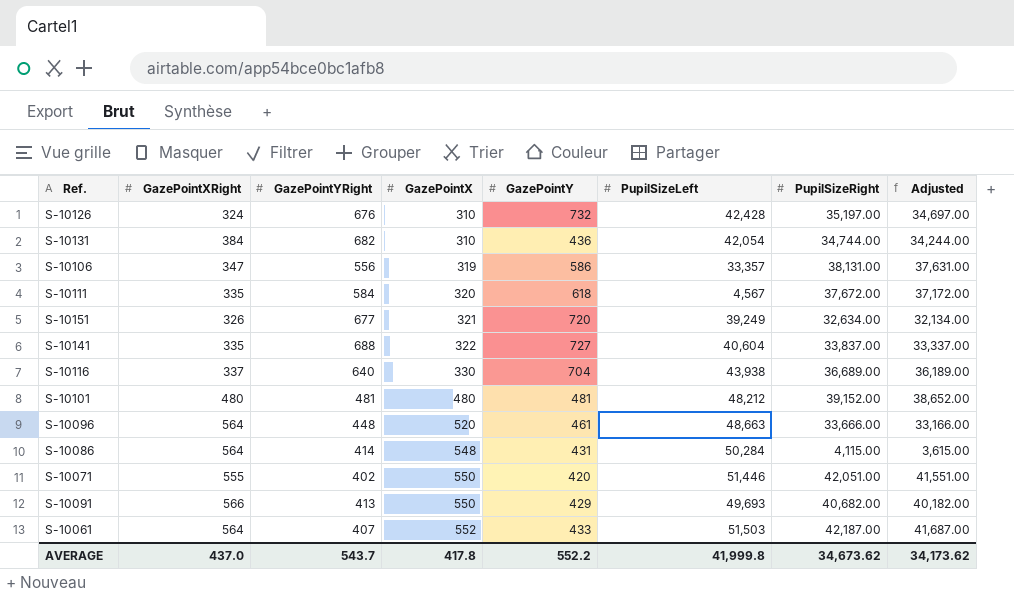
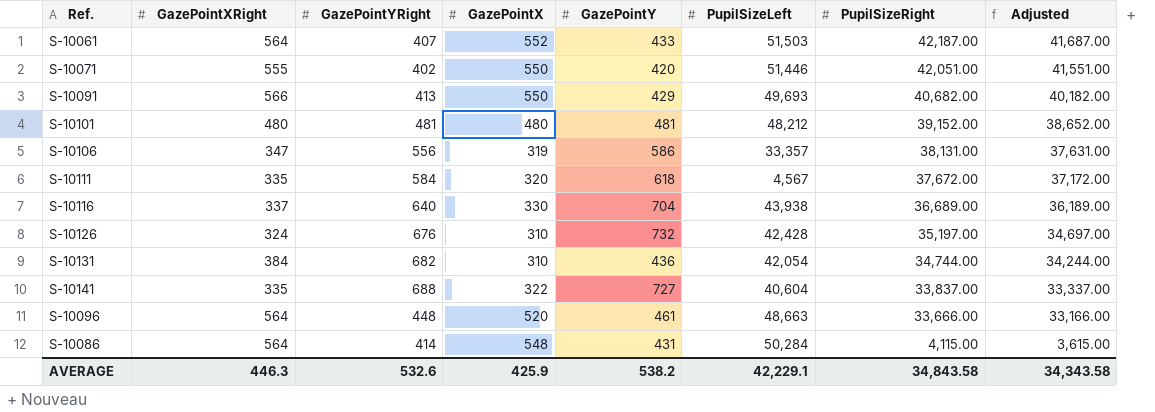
row order: GazePointX ascending -> PupilSizeRight descending
row S-10151: 326 | 677 | 321 | 720 | 39,249 | 32,634.00 | 32,134.00 -> none
AVERAGE | GazePointXRight: 437.0 -> 446.3
AVERAGE | GazePointYRight: 543.7 -> 532.6
AVERAGE | GazePointX: 417.8 -> 425.9
AVERAGE | GazePointY: 552.2 -> 538.2
AVERAGE | PupilSizeLeft: 41,999.8 -> 42,229.1
AVERAGE | PupilSizeRight: 34,673.62 -> 34,843.58
AVERAGE | Adjusted: 34,173.62 -> 34,343.58

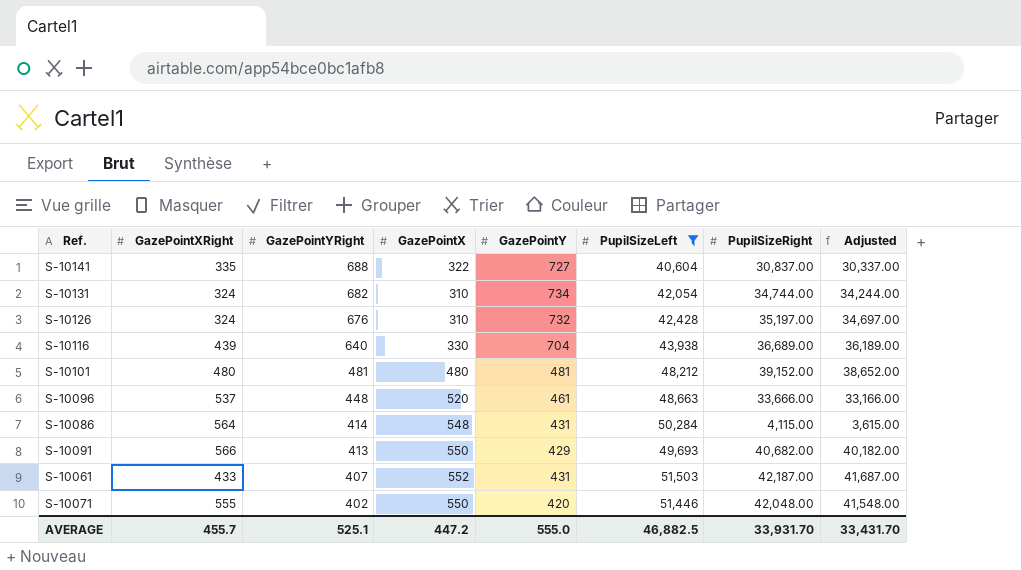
filter: none -> PupilSizeLeft >= 40,604
row order: PupilSizeRight descending -> GazePointYRight descending
S-10141 | PupilSizeRight: 33,837.00 -> 30,837.00
S-10141 | Adjusted: 33,337.00 -> 30,337.00
S-10131 | GazePointXRight: 384 -> 324
S-10131 | GazePointY: 436 -> 734
S-10116 | GazePointXRight: 337 -> 439
S-10096 | GazePointXRight: 564 -> 537
S-10061 | GazePointXRight: 564 -> 433
S-10061 | GazePointY: 433 -> 431
S-10071 | PupilSizeRight: 42,051.00 -> 42,048.00
S-10071 | Adjusted: 41,551.00 -> 41,548.00
AVERAGE | GazePointXRight: 446.3 -> 455.7
AVERAGE | GazePointYRight: 532.6 -> 525.1
AVERAGE | GazePointX: 425.9 -> 447.2
AVERAGE | GazePointY: 538.2 -> 555.0
AVERAGE | PupilSizeLeft: 42,229.1 -> 46,882.5
AVERAGE | PupilSizeRight: 34,843.58 -> 33,931.70
AVERAGE | Adjusted: 34,343.58 -> 33,431.70

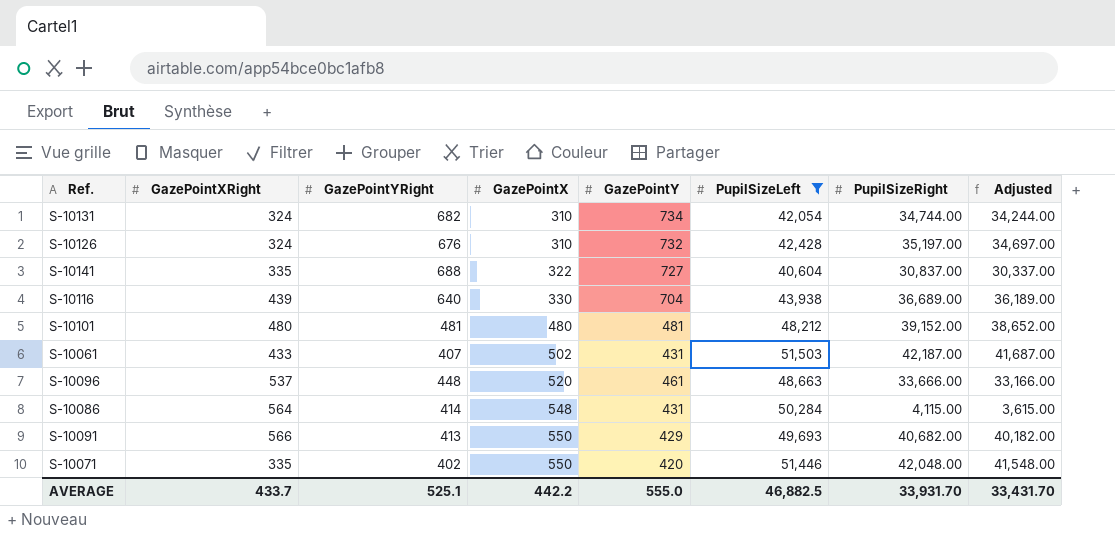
row order: GazePointYRight descending -> GazePointX ascending
S-10061 | GazePointX: 552 -> 502
S-10071 | GazePointXRight: 555 -> 335
AVERAGE | GazePointXRight: 455.7 -> 433.7
AVERAGE | GazePointX: 447.2 -> 442.2

